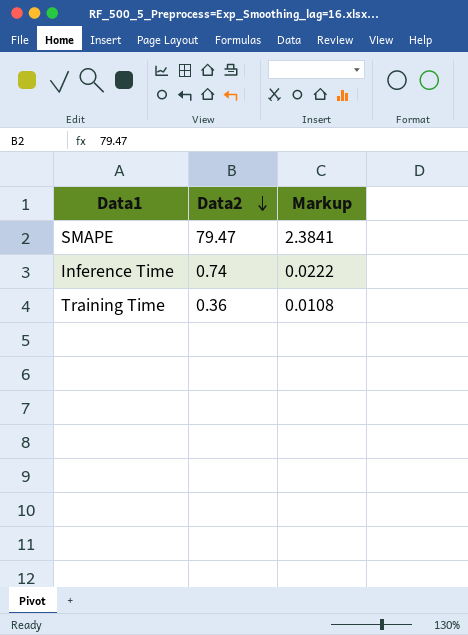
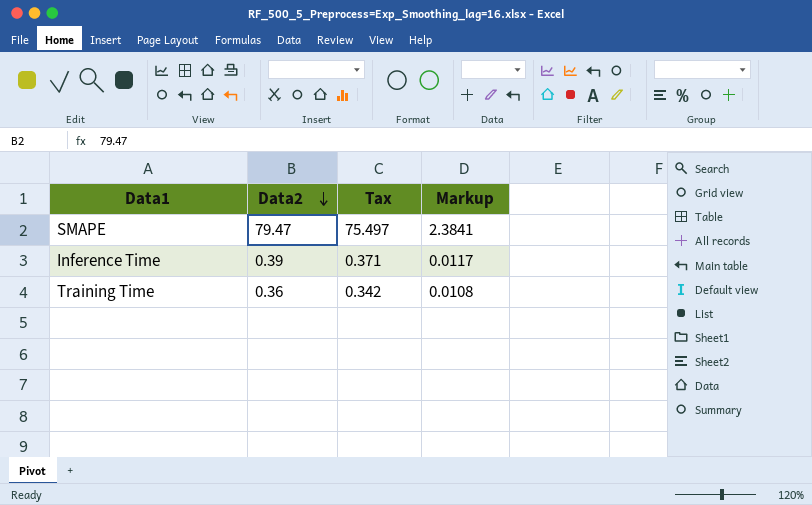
column Tax | formula: none -> [Data2] * 0.95
Inference Time | Data2: 0.74 -> 0.39
Inference Time | Markup: 0.0222 -> 0.0117

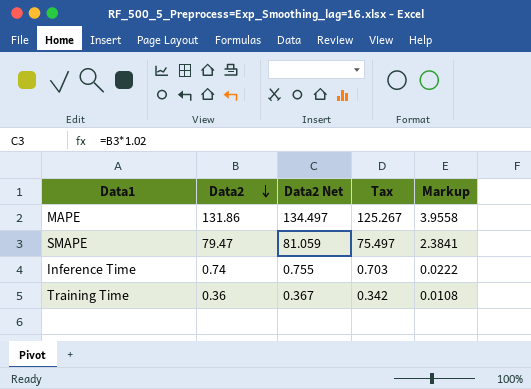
column Data2 Net | formula: none -> [Data2] * 1.02
row MAPE: none -> 131.86 | 134.497 | 125.267 | 3.9558
Inference Time | Data2: 0.39 -> 0.74
Inference Time | Tax: 0.371 -> 0.703
Inference Time | Markup: 0.0117 -> 0.0222

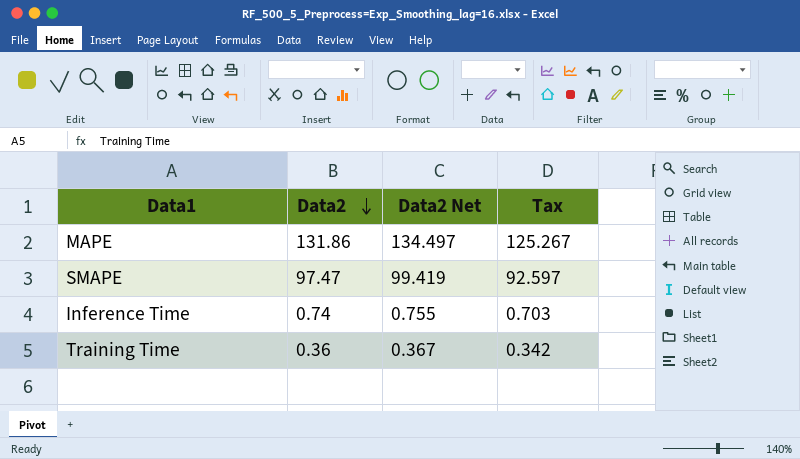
column Markup | formula: [Data2] * 0.03 -> none
SMAPE | Data2: 79.47 -> 97.47
SMAPE | Data2 Net: 81.059 -> 99.419
SMAPE | Tax: 75.497 -> 92.597

